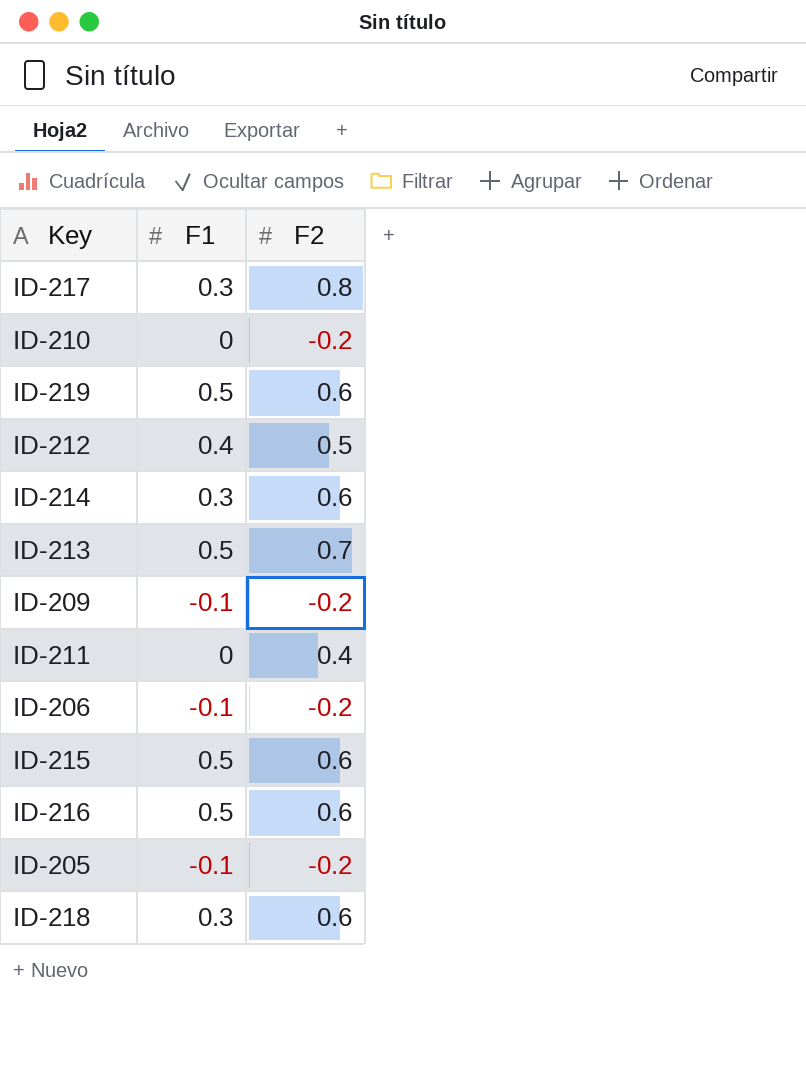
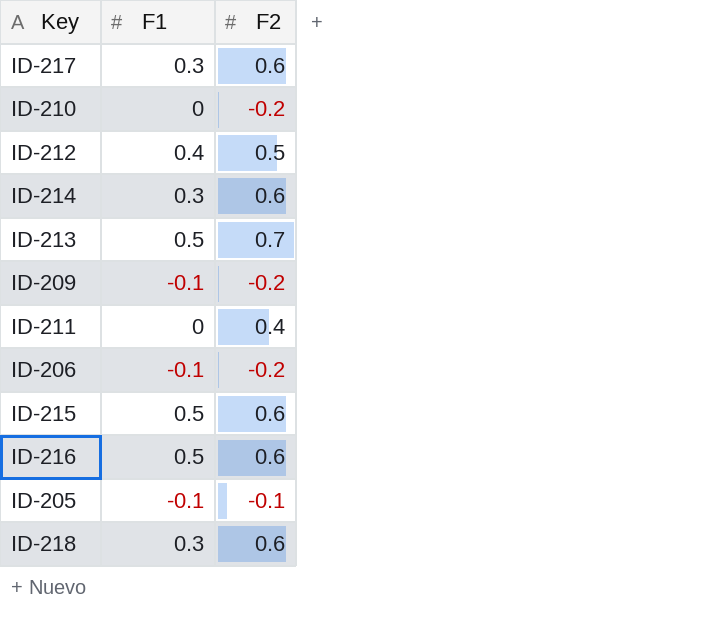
row ID-219: 0.5 | 0.6 -> none
ID-217 | F2: 0.8 -> 0.6
ID-205 | F2: -0.2 -> -0.1

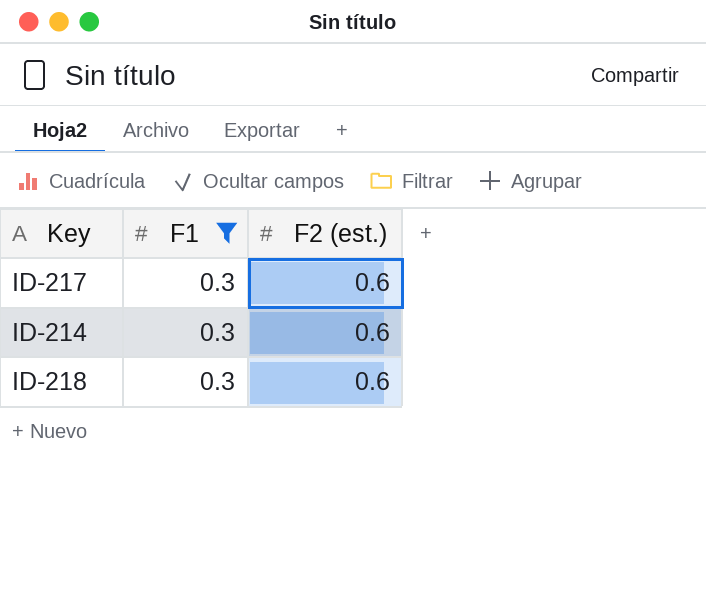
filter: none -> F1 = 0.3
column name: F2 -> F2 (est.)

